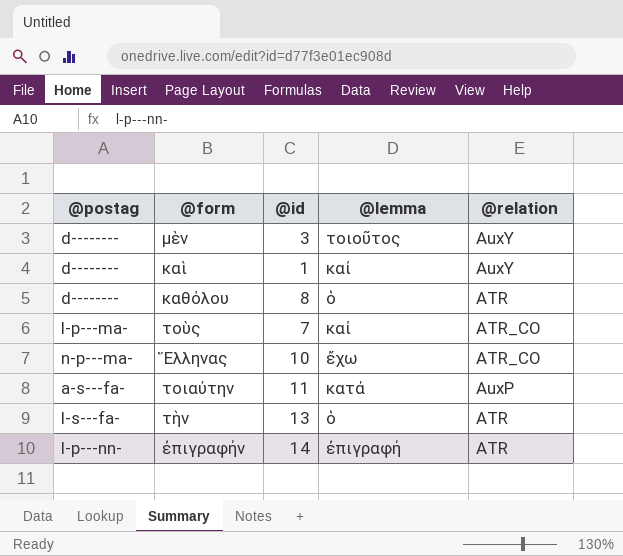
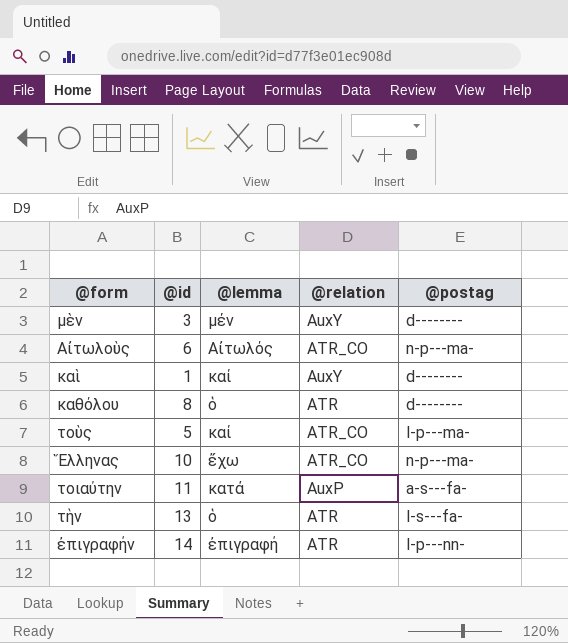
column @postag | position: 1 -> 5
μὲν | @lemma: τοιοῦτος -> μέν
row Αἰτωλοὺς: none -> 6 | Αἰτωλός | ATR_CO | n-p---ma-
τοὺς | @id: 7 -> 5

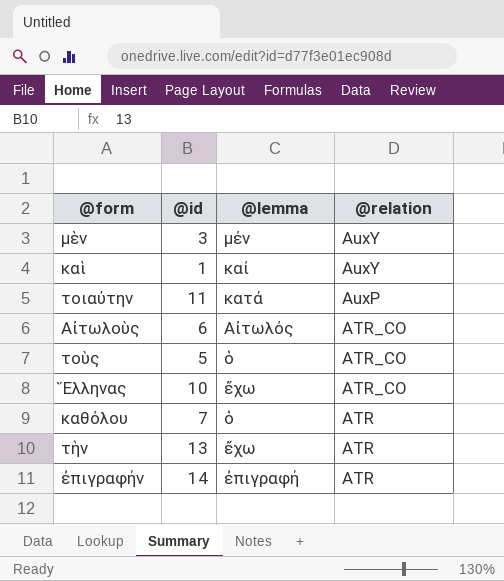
row order: none -> @relation descending
column @postag | position: 5 -> none
τοὺς | @lemma: καί -> ὁ
καθόλου | @id: 8 -> 7
τὴν | @lemma: ὁ -> ἔχω

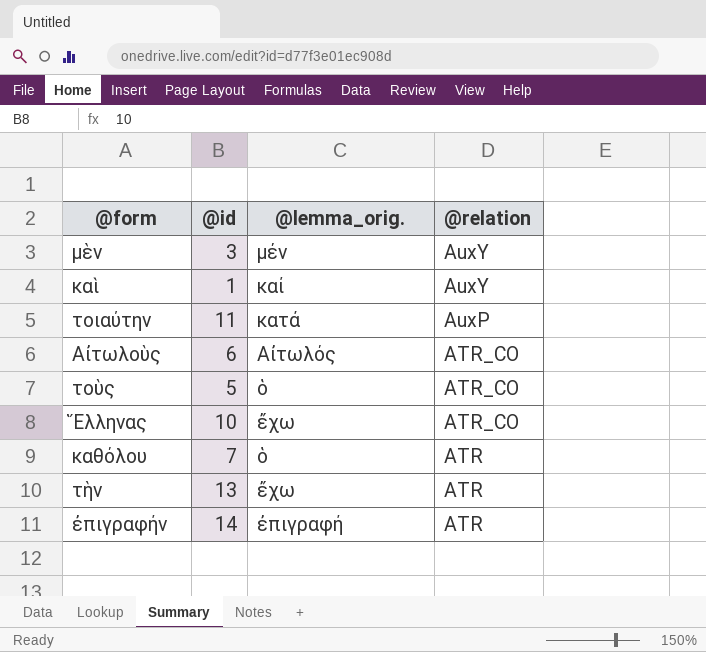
column name: @lemma -> @lemma_orig.

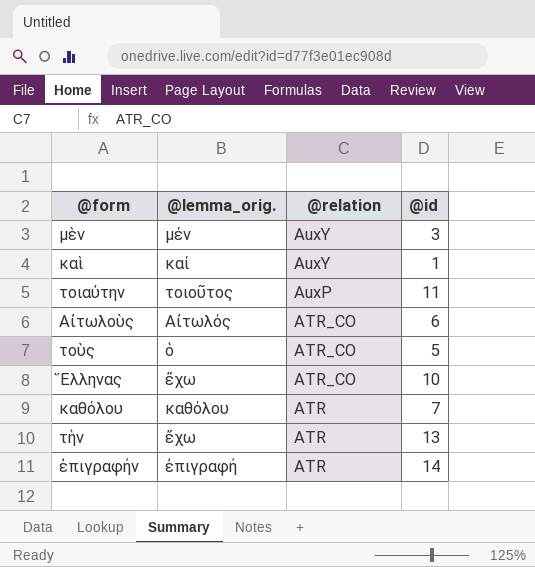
column @id | position: 2 -> 4
τοιαύτην | @lemma_orig.: κατά -> τοιοῦτος
καθόλου | @lemma_orig.: ὁ -> καθόλου

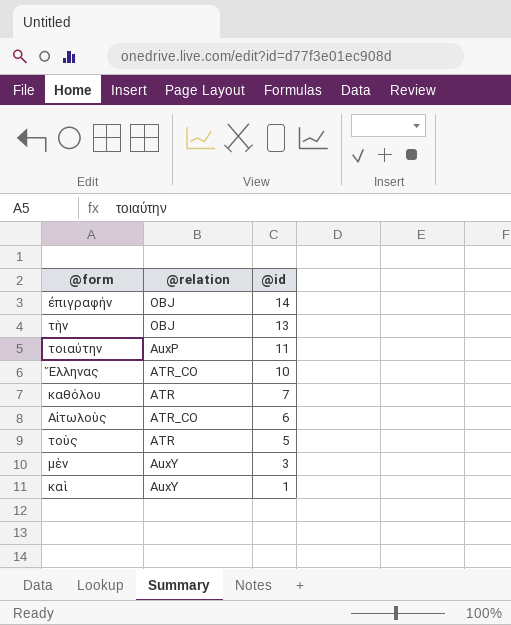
row order: @relation descending -> @id descending
column @lemma_orig. | position: 2 -> none
ἐπιγραφήν | @relation: ATR -> OBJ
τὴν | @relation: ATR -> OBJ
τοὺς | @relation: ATR_CO -> ATR

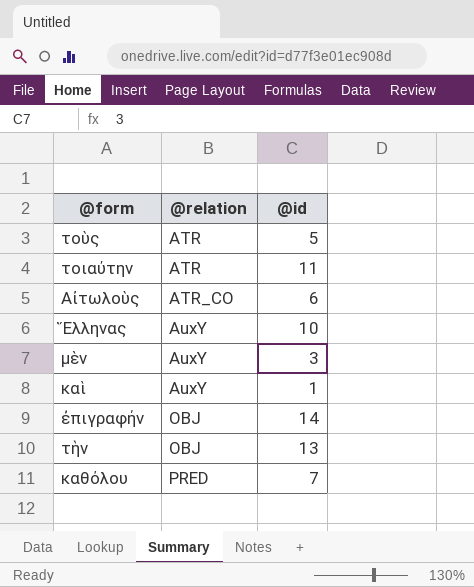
row order: @id descending -> @relation ascending
τοιαύτην | @relation: AuxP -> ATR
Ἕλληνας | @relation: ATR_CO -> AuxY
καθόλου | @relation: ATR -> PRED

